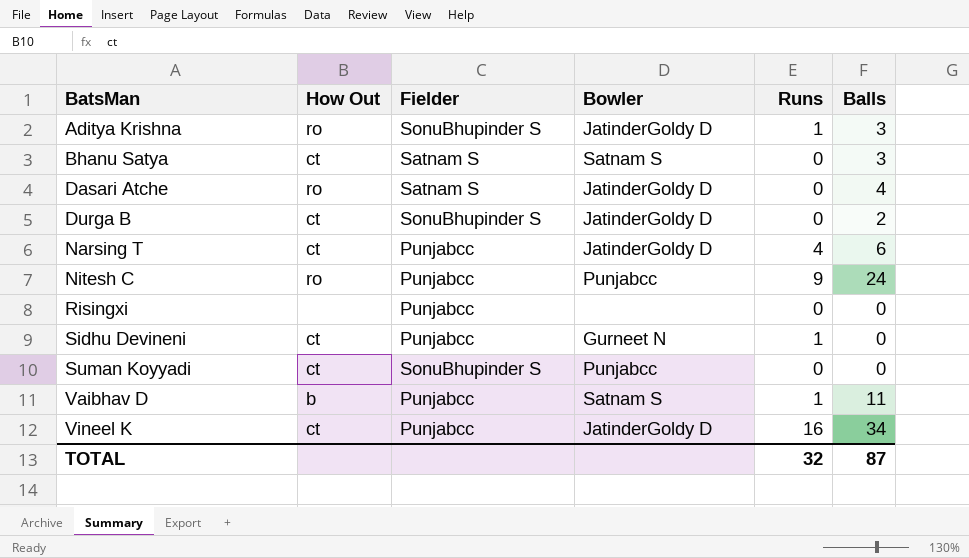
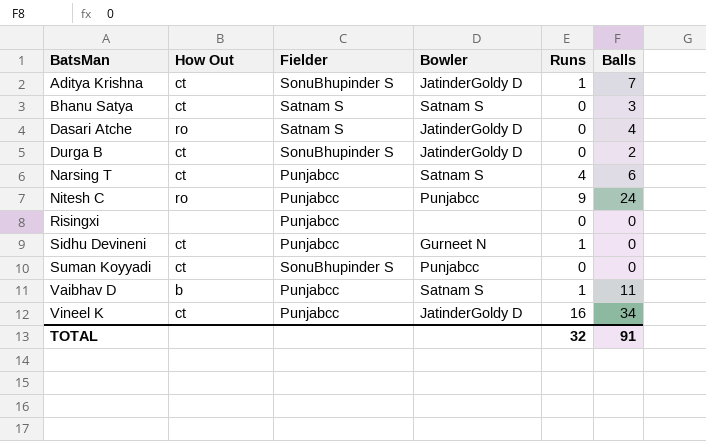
Aditya Krishna | How Out: ro -> ct
Aditya Krishna | Balls: 3 -> 7
Narsing T | Bowler: JatinderGoldy D -> Satnam S
TOTAL | Balls: 87 -> 91

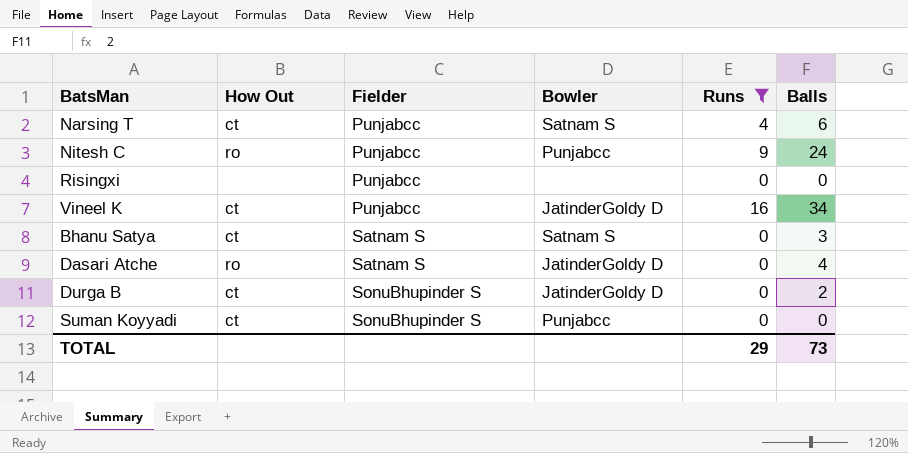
filter: none -> Runs != 1
row order: BatsMan ascending -> Fielder ascending
TOTAL | Runs: 32 -> 29
TOTAL | Balls: 91 -> 73

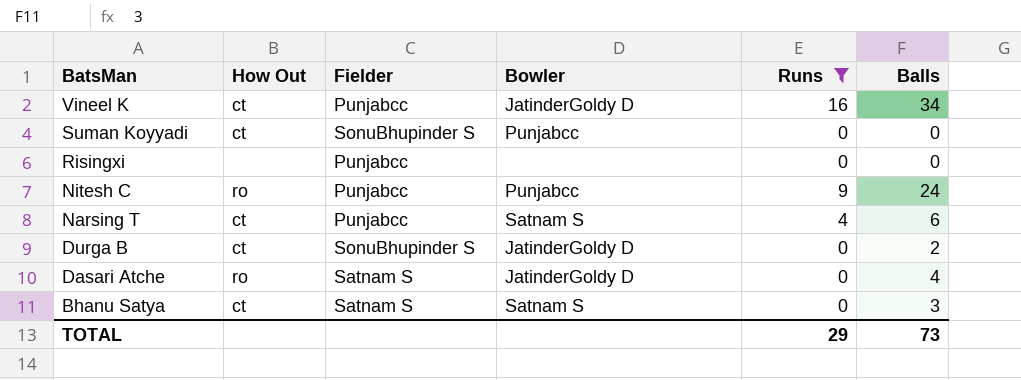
row order: Fielder ascending -> BatsMan descending

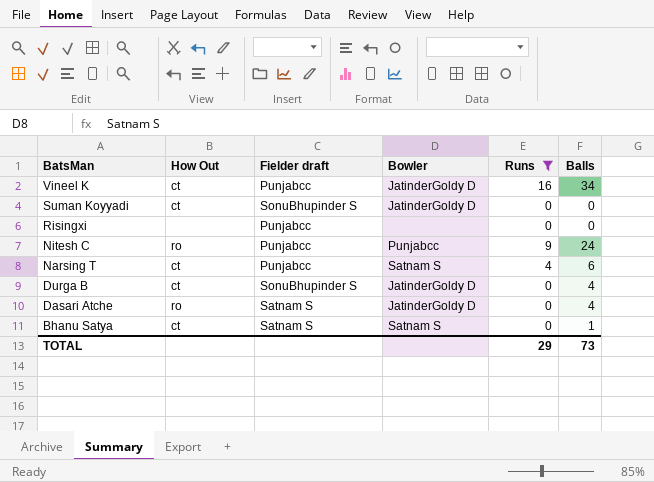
column name: Fielder -> Fielder draft
Suman Koyyadi | Bowler: Punjabcc -> JatinderGoldy D
Durga B | Balls: 2 -> 4
Bhanu Satya | Balls: 3 -> 1

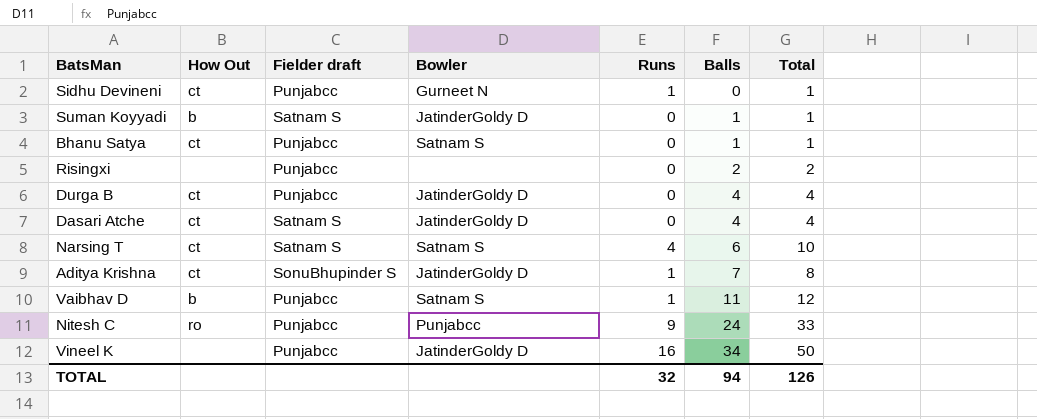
filter: Runs != 1 -> none
row order: BatsMan descending -> Balls ascending
column Total | formula: none -> [Runs] + [Balls]
Suman Koyyadi | How Out: ct -> b
Suman Koyyadi | Fielder draft: SonuBhupinder S -> Satnam S
Suman Koyyadi | Balls: 0 -> 1
Bhanu Satya | Fielder draft: Satnam S -> Punjabcc
Risingxi | Balls: 0 -> 2
Durga B | Fielder draft: SonuBhupinder S -> Punjabcc
Dasari Atche | How Out: ro -> ct
Narsing T | Fielder draft: Punjabcc -> Satnam S
Vineel K | How Out: ct -> none
TOTAL | Runs: 29 -> 32
TOTAL | Balls: 73 -> 94

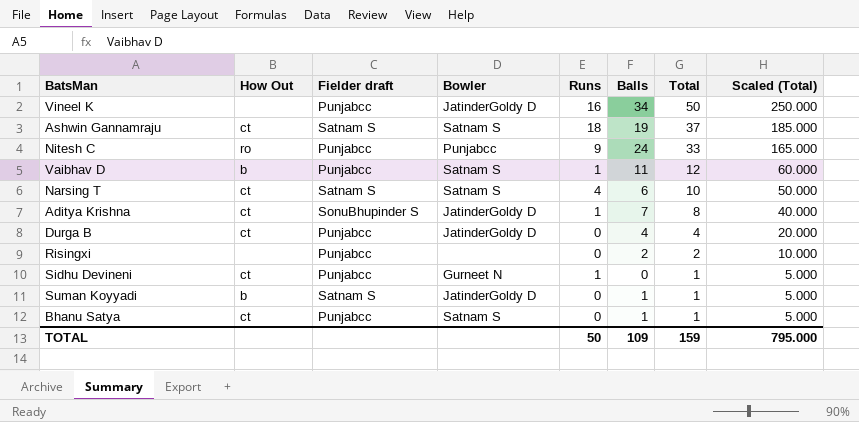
row order: Balls ascending -> Total descending
column Scaled (Total) | formula: none -> [Total] * 5
row Dasari Atche: ct | Satnam S | JatinderGoldy D | 0 | 4 | 4 -> none
row Ashwin Gannamraju: none -> ct | Satnam S | Satnam S | 18 | 19 | 37 | 185.000
TOTAL | Runs: 32 -> 50
TOTAL | Balls: 94 -> 109
TOTAL | Total: 126 -> 159

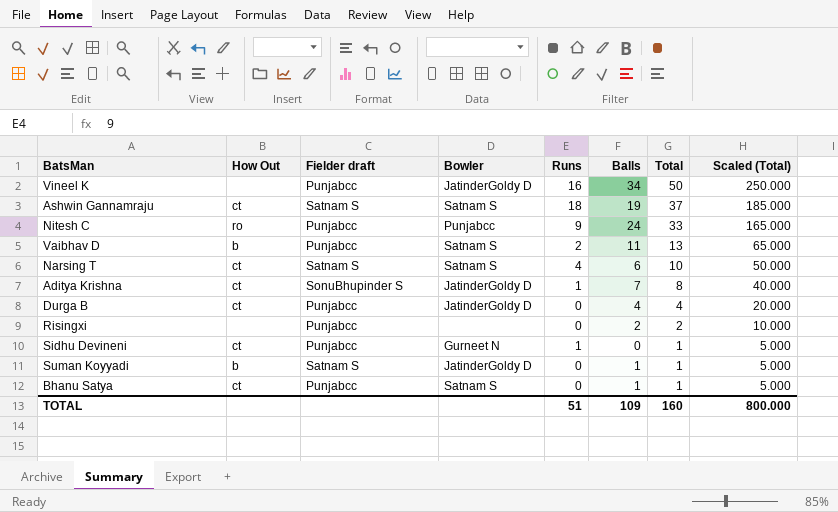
Vaibhav D | Runs: 1 -> 2
Vaibhav D | Total: 12 -> 13
Vaibhav D | Scaled (Total): 60.000 -> 65.000
TOTAL | Runs: 50 -> 51
TOTAL | Total: 159 -> 160
TOTAL | Scaled (Total): 795.000 -> 800.000

